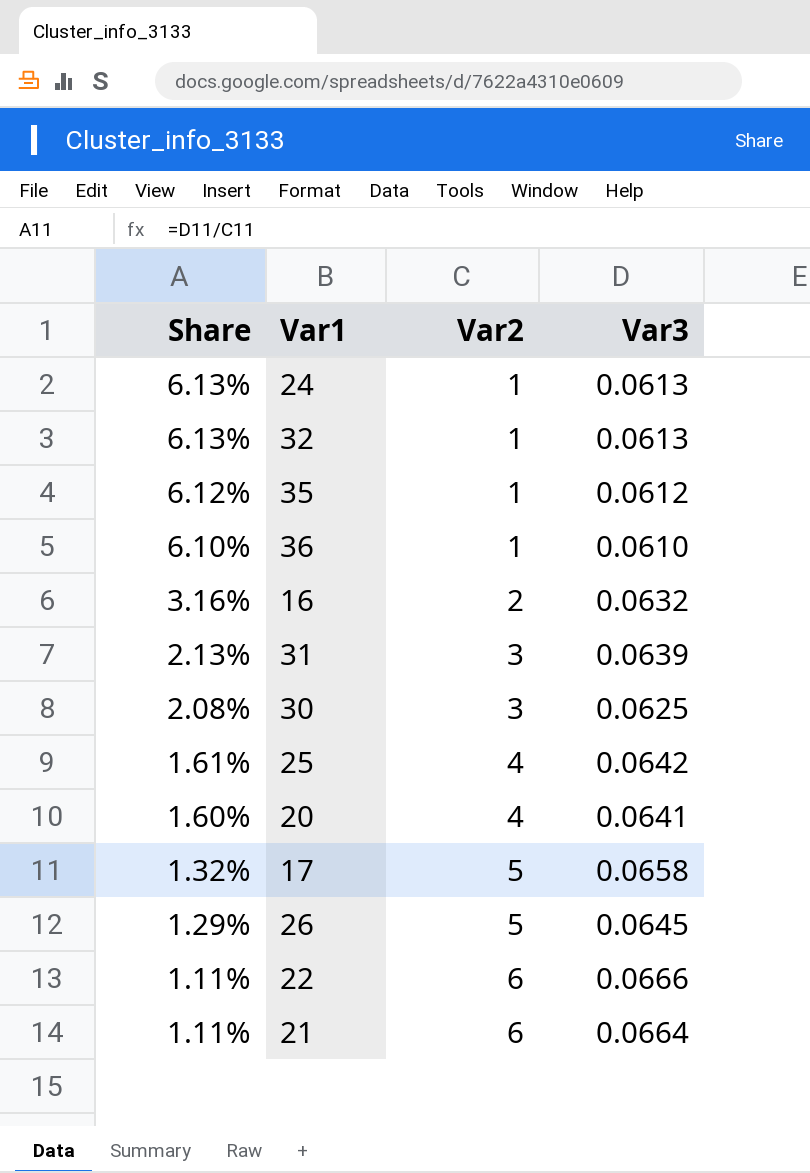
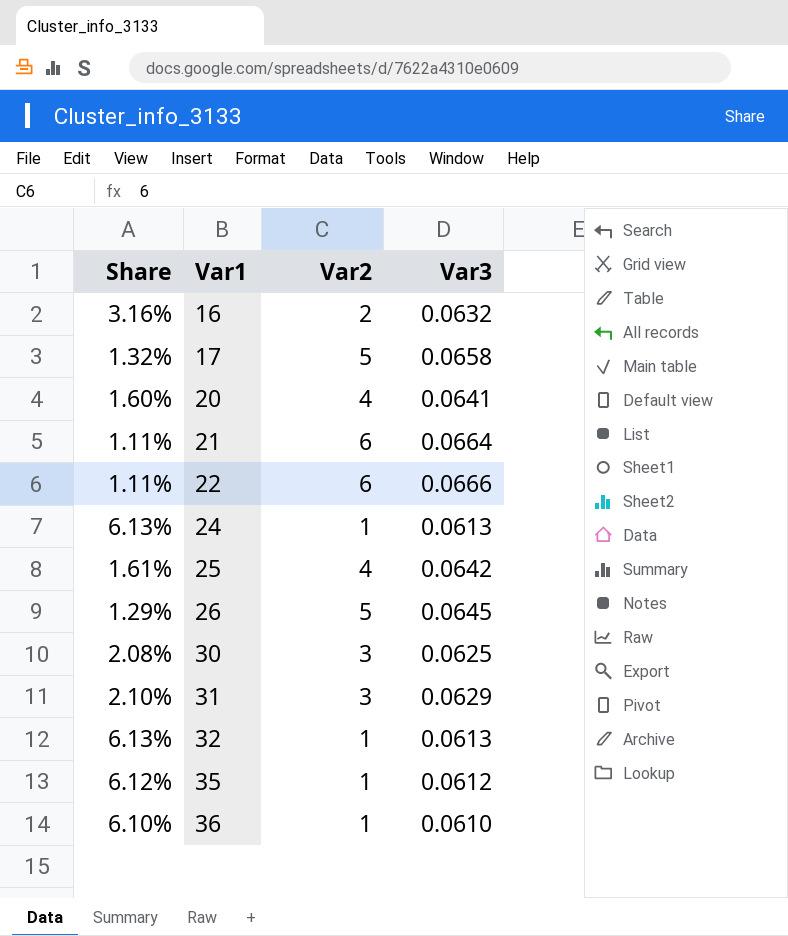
row order: Share descending -> Var1 ascending
31 | Share: 2.13% -> 2.10%
31 | Var3: 0.0639 -> 0.0629

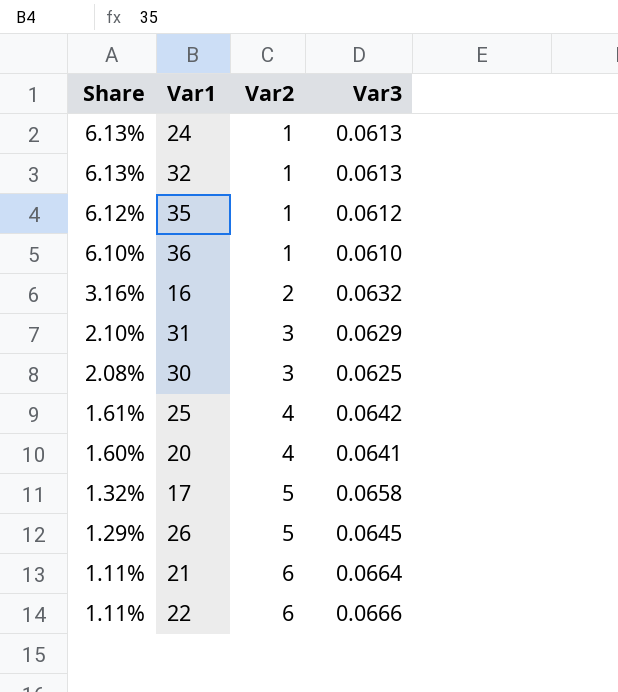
row order: Var1 ascending -> Share descending

